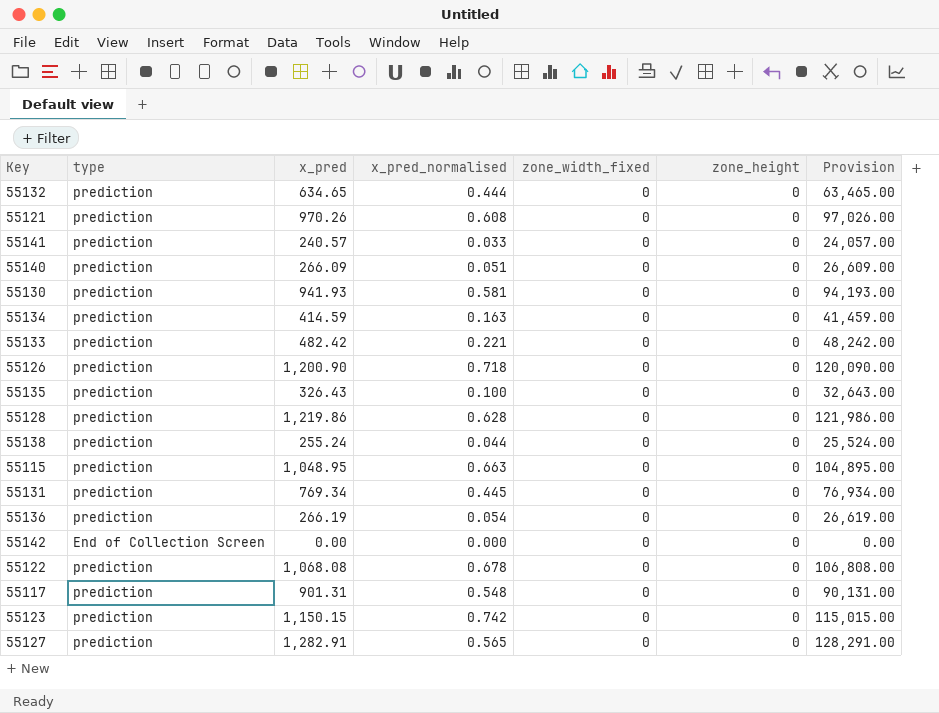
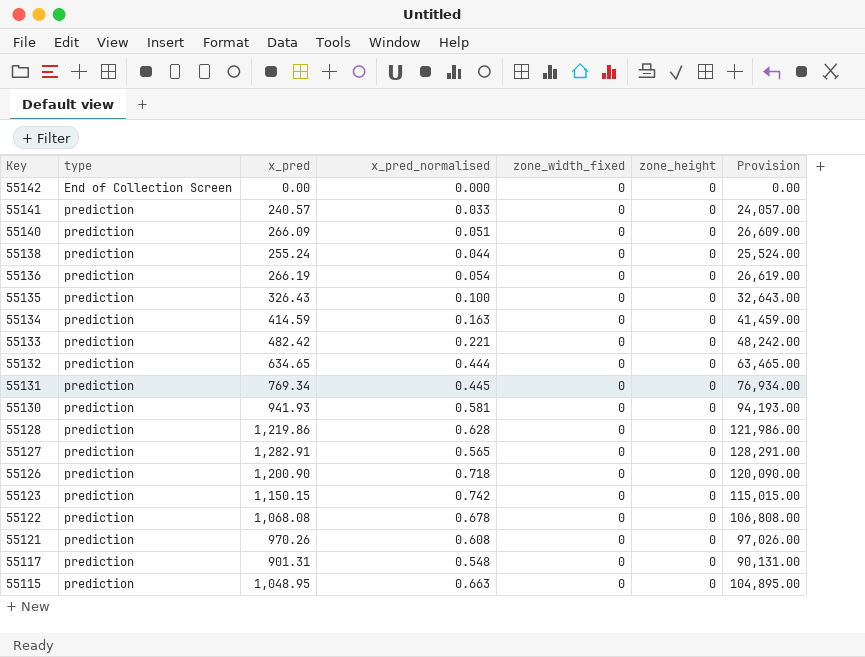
row order: none -> Key descending

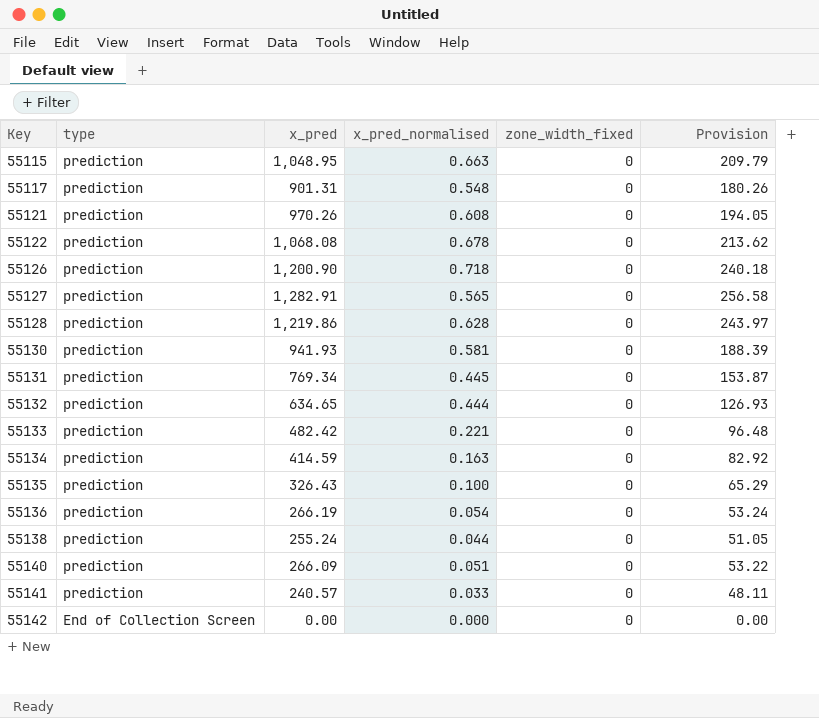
row order: Key descending -> Key ascending
column zone_height | position: 6 -> none
column Provision | formula: [x_pred] * 100 -> [x_pred] * 0.2
row 55123: prediction | 1,150.15 | 0.742 | 0 | 0 | 115,015.00 -> none

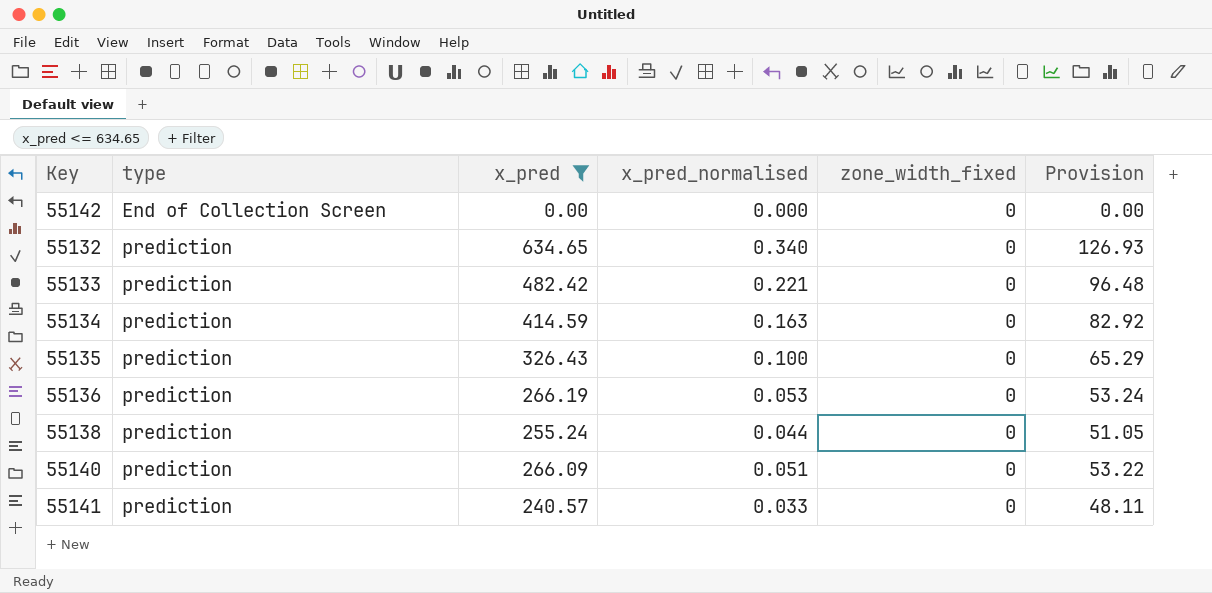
filter: none -> x_pred <= 634.65
row order: Key ascending -> type ascending
55132 | x_pred_normalised: 0.444 -> 0.340
55136 | x_pred_normalised: 0.054 -> 0.053

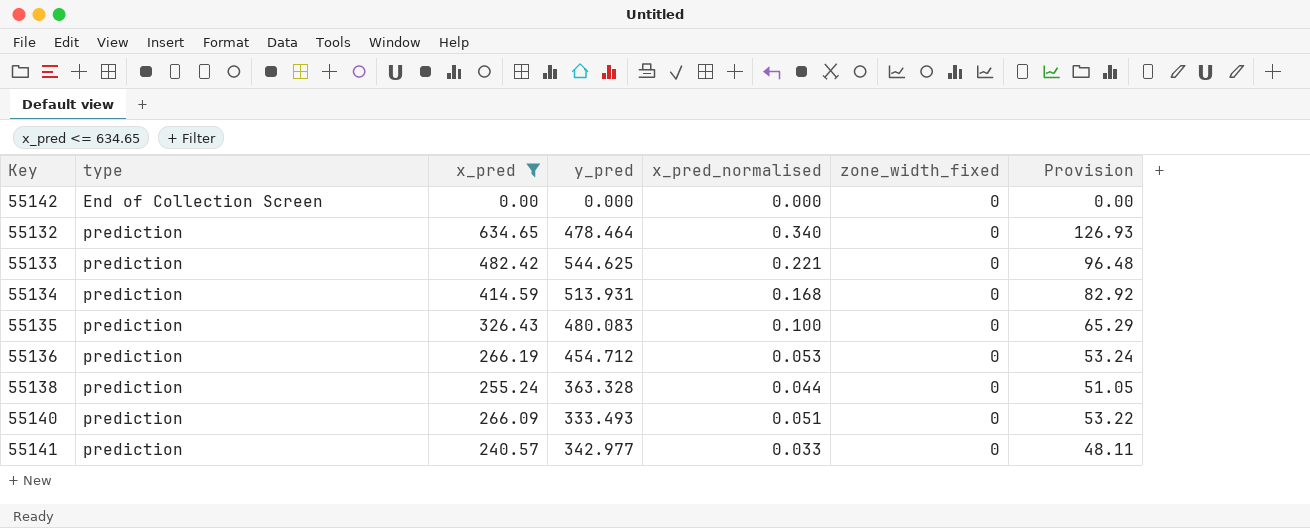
column y_pred | position: none -> 4
55134 | x_pred_normalised: 0.163 -> 0.168

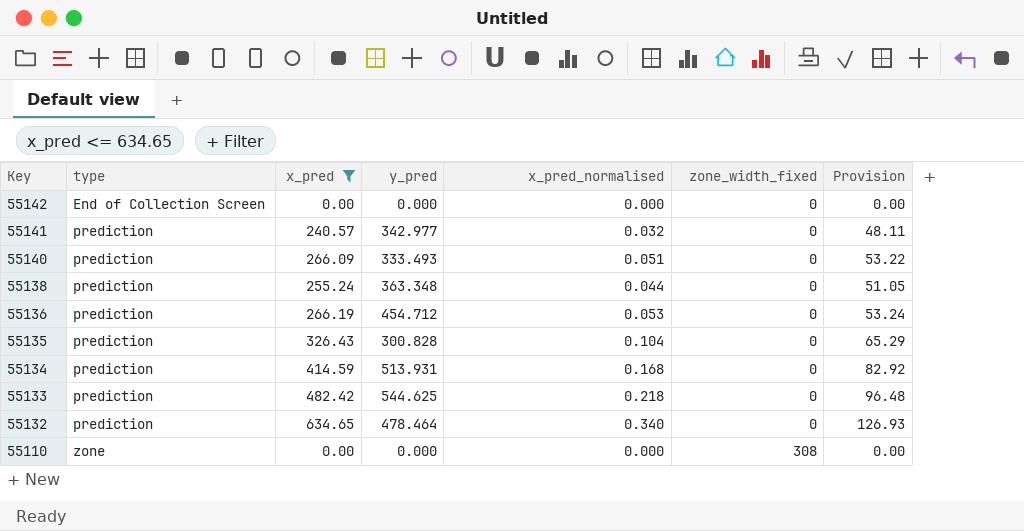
row order: type ascending -> Key descending
55141 | x_pred_normalised: 0.033 -> 0.032
55138 | y_pred: 363.328 -> 363.348
55135 | y_pred: 480.083 -> 300.828
55135 | x_pred_normalised: 0.100 -> 0.104
55133 | x_pred_normalised: 0.221 -> 0.218
row 55110: none -> zone | 0.00 | 0.000 | 0.000 | 308 | 0.00

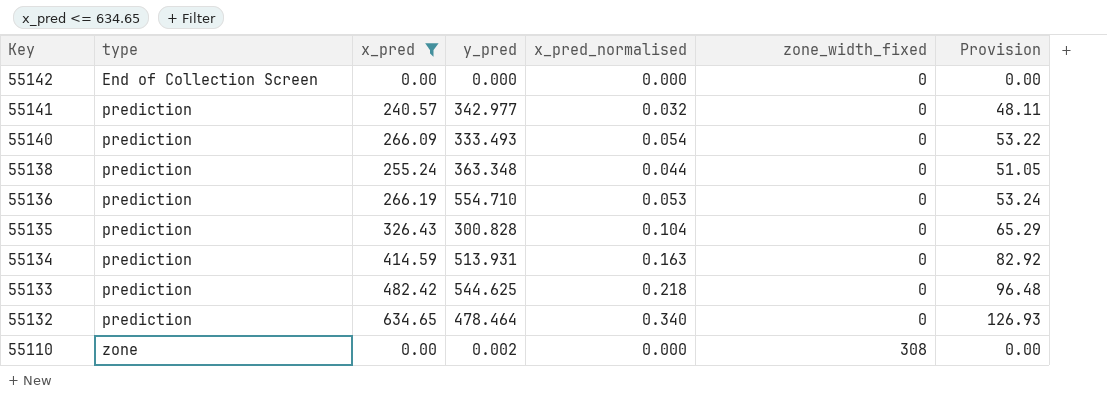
55140 | x_pred_normalised: 0.051 -> 0.054
55136 | y_pred: 454.712 -> 554.710
55134 | x_pred_normalised: 0.168 -> 0.163
55110 | y_pred: 0.000 -> 0.002

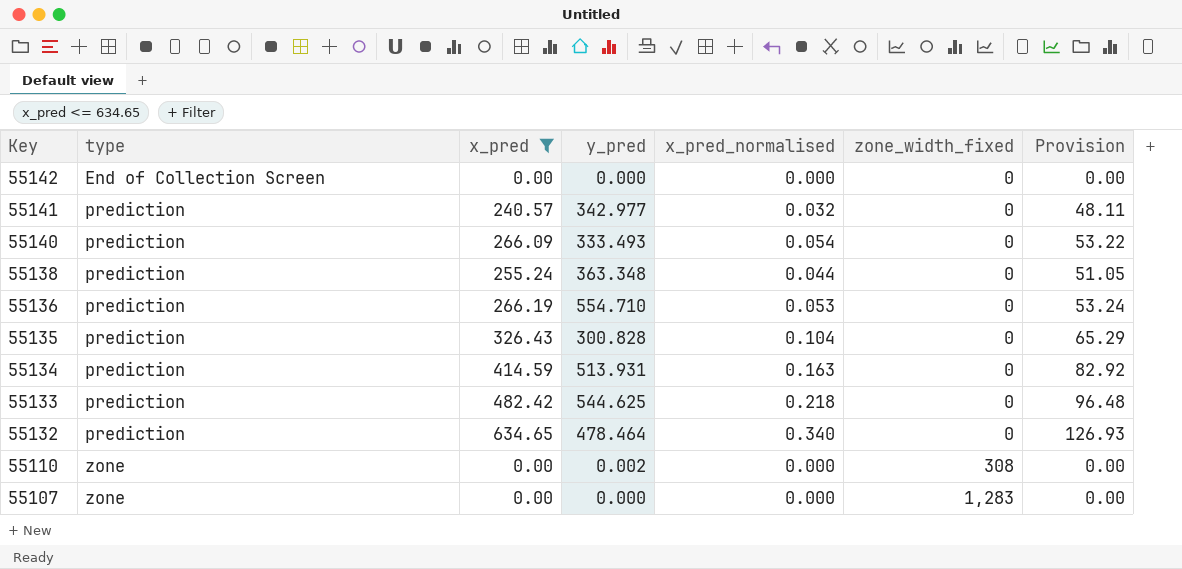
row 55107: none -> zone | 0.00 | 0.000 | 0.000 | 1,283 | 0.00

